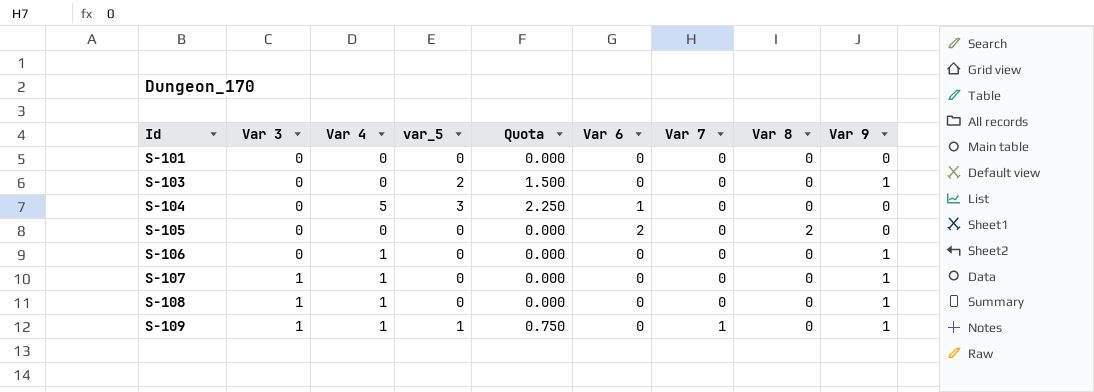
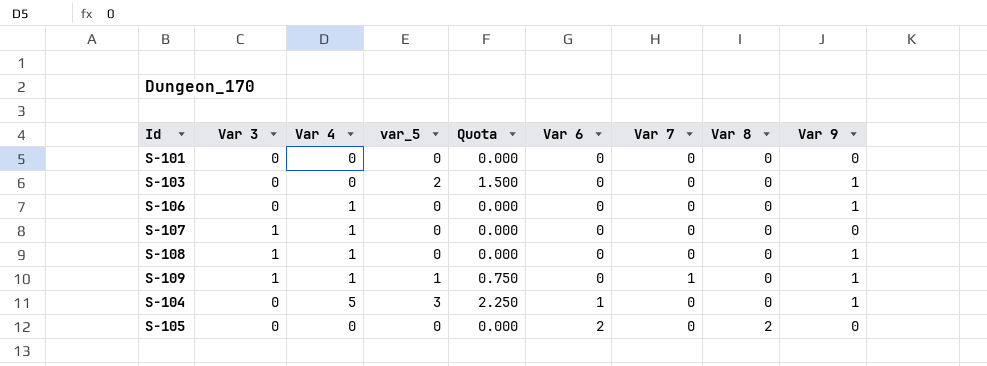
row order: Id ascending -> Var 6 ascending
S-107 | Var 9: 1 -> 0
S-104 | Var 9: 0 -> 1

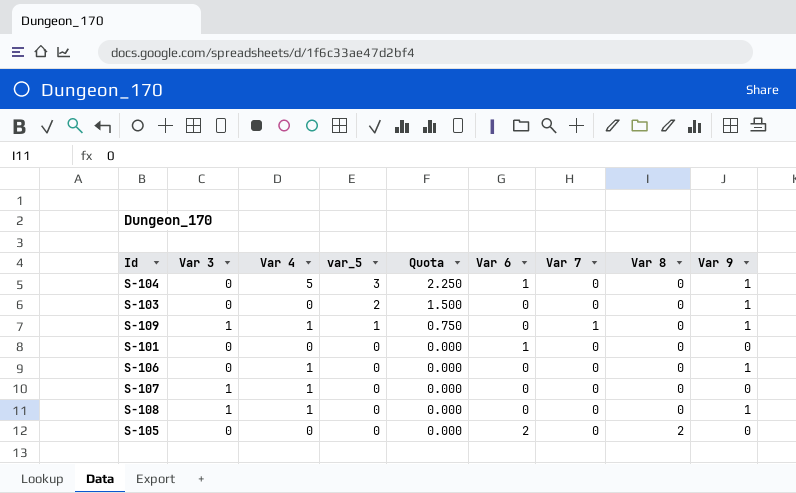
row order: Var 6 ascending -> var_5 descending
S-101 | Var 6: 0 -> 1

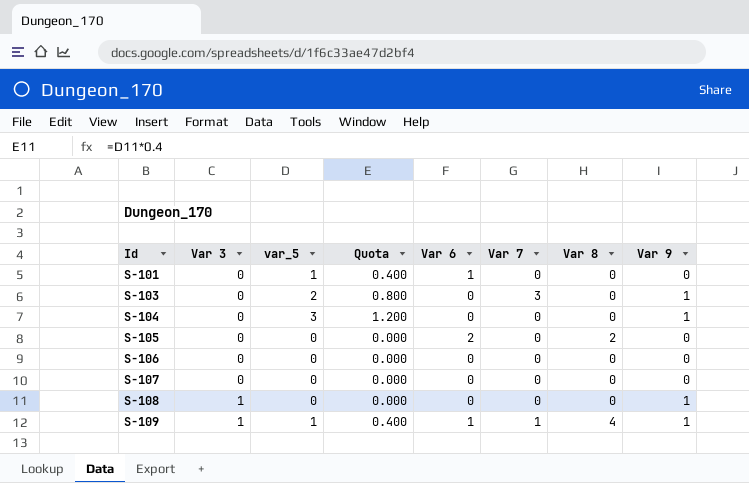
row order: var_5 descending -> Id ascending
column Var 4 | position: 3 -> none
column Quota | formula: [var_5] * 0.75 -> [var_5] * 0.4
S-101 | var_5: 0 -> 1
S-103 | Var 7: 0 -> 3
S-104 | Var 6: 1 -> 0
S-106 | Var 9: 1 -> 0
S-107 | Var 3: 1 -> 0
S-109 | Var 6: 0 -> 1
S-109 | Var 8: 0 -> 4

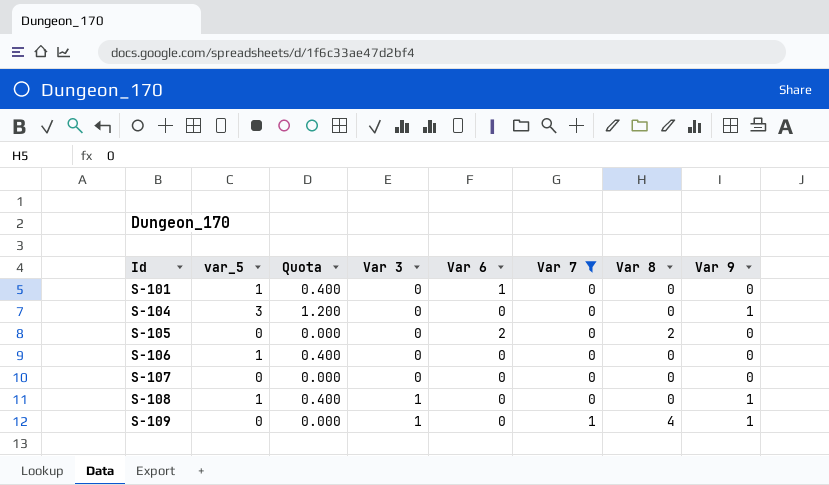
filter: none -> Var 7 != 3
column Var 3 | position: 2 -> 4
S-106 | var_5: 0 -> 1
S-106 | Quota: 0.000 -> 0.400
S-108 | var_5: 0 -> 1
S-108 | Quota: 0.000 -> 0.400
S-109 | var_5: 1 -> 0
S-109 | Quota: 0.400 -> 0.000
S-109 | Var 6: 1 -> 0

